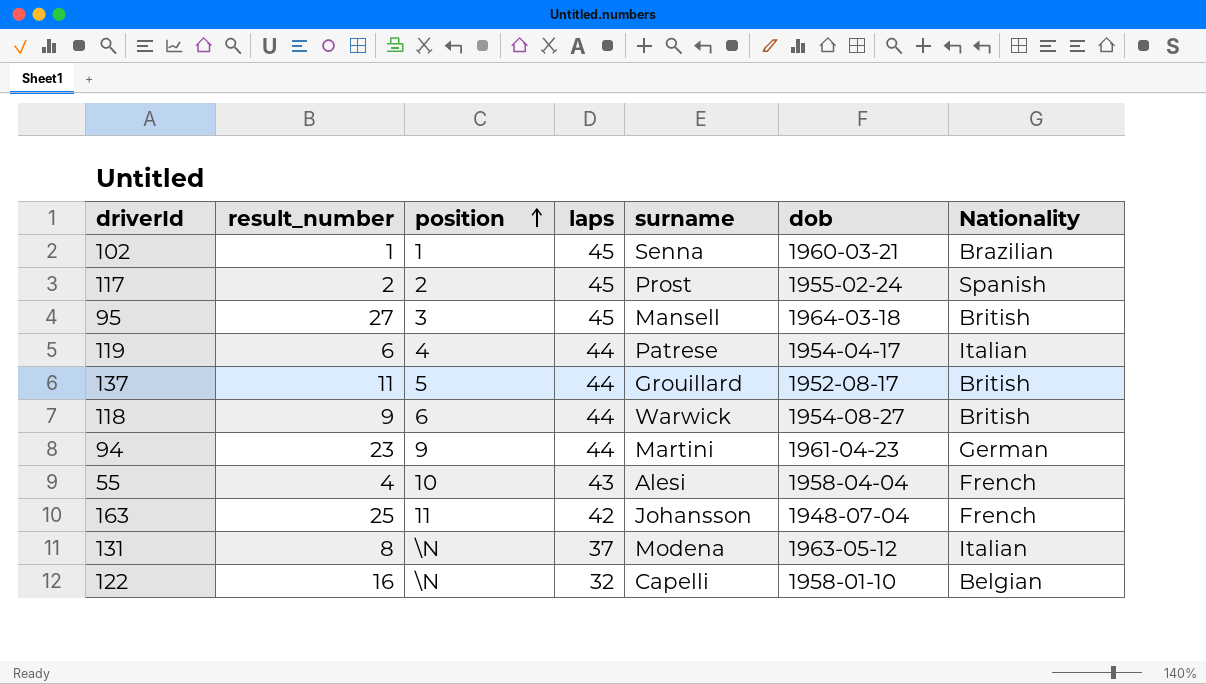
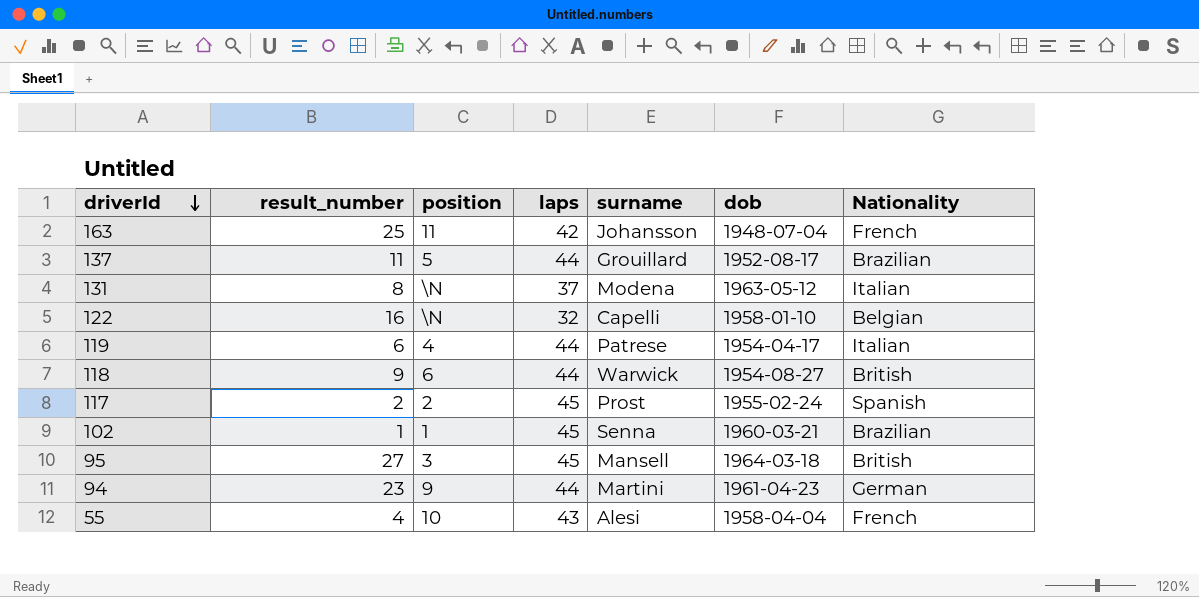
row order: position ascending -> driverId descending
137 | Nationality: British -> Brazilian

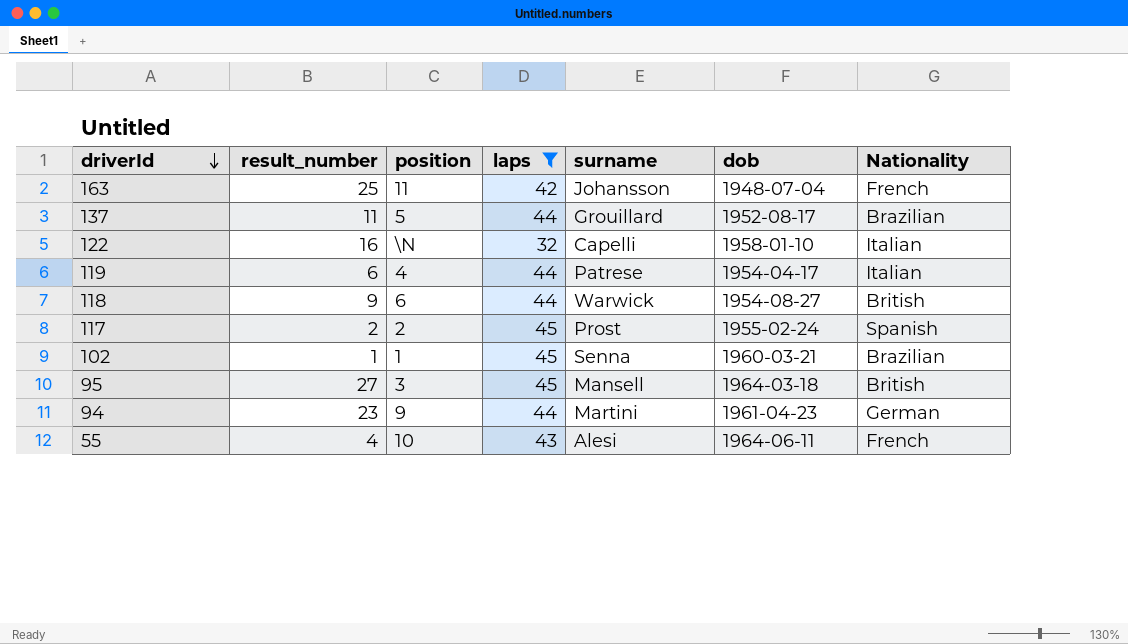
filter: none -> laps != 37
122 | Nationality: Belgian -> Italian
55 | dob: 1958-04-04 -> 1964-06-11

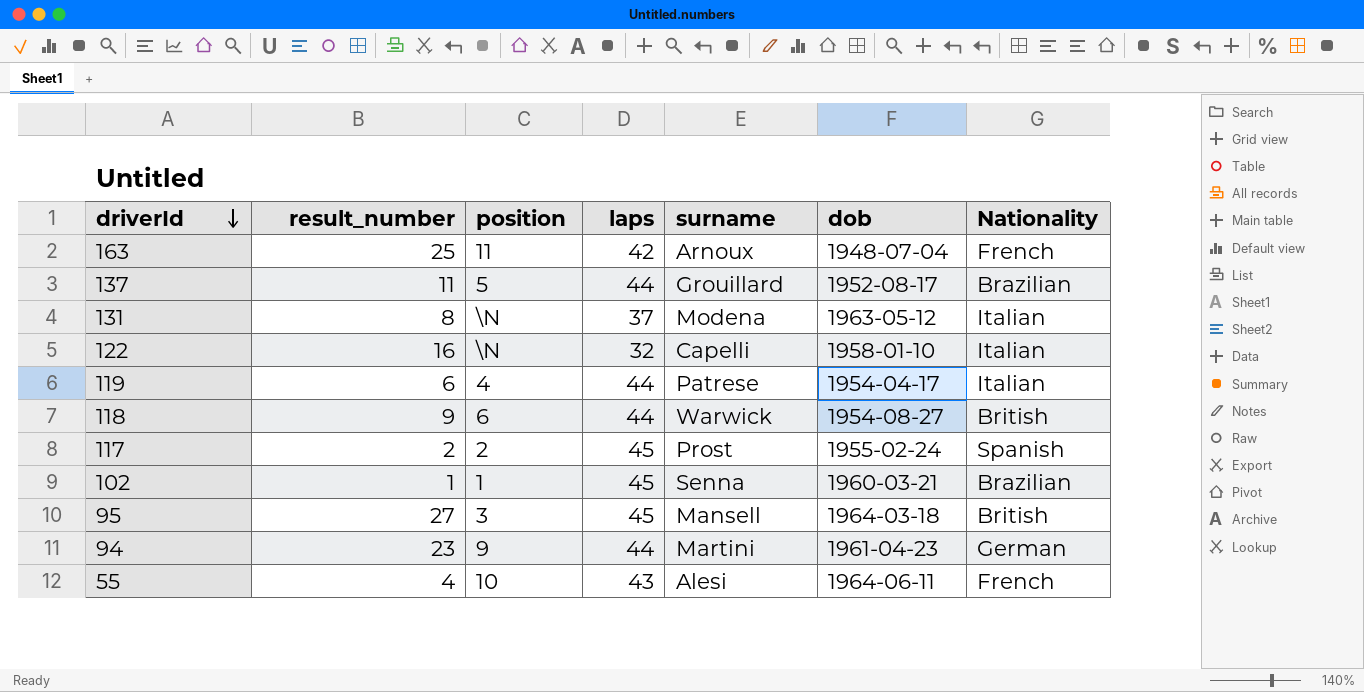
filter: laps != 37 -> none
163 | surname: Johansson -> Arnoux

